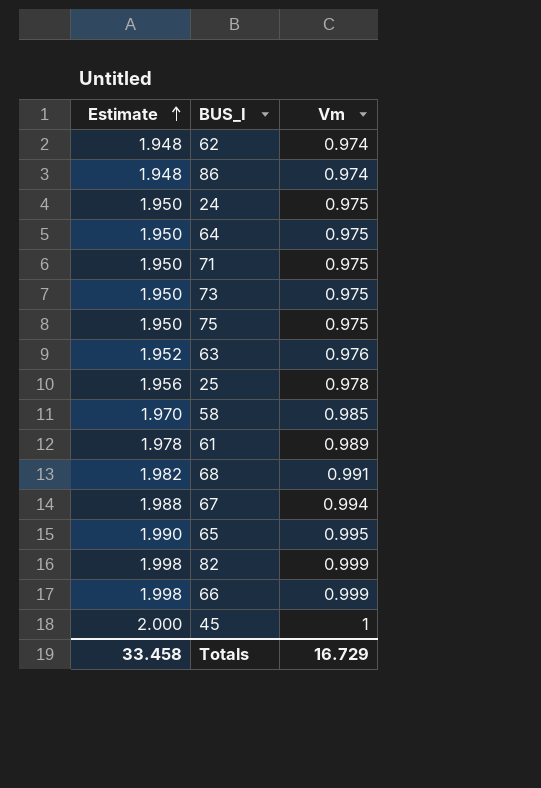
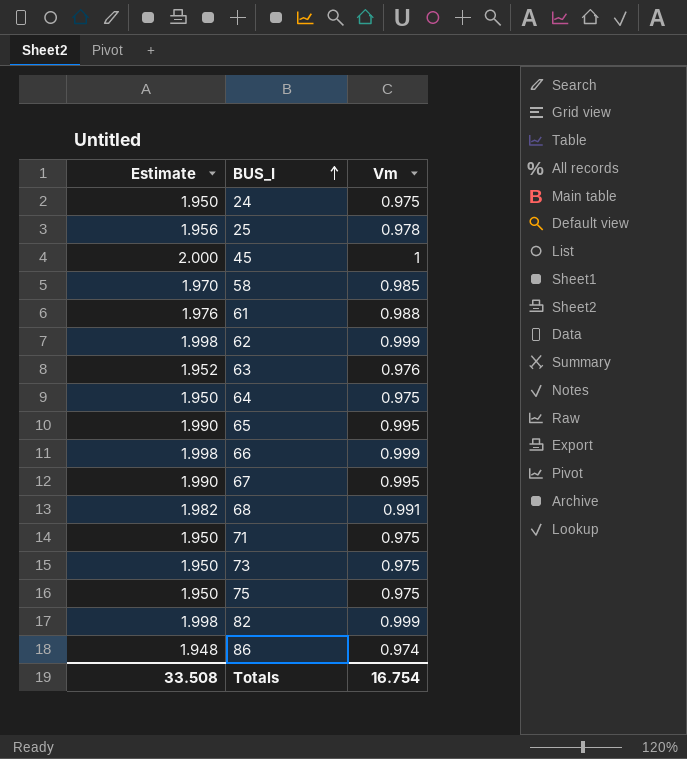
row order: Estimate ascending -> BUS_I ascending
61 | Estimate: 1.978 -> 1.976
61 | Vm: 0.989 -> 0.988
62 | Estimate: 1.948 -> 1.998
62 | Vm: 0.974 -> 0.999
67 | Estimate: 1.988 -> 1.990
67 | Vm: 0.994 -> 0.995
Totals | Estimate: 33.458 -> 33.508
Totals | Vm: 16.729 -> 16.754

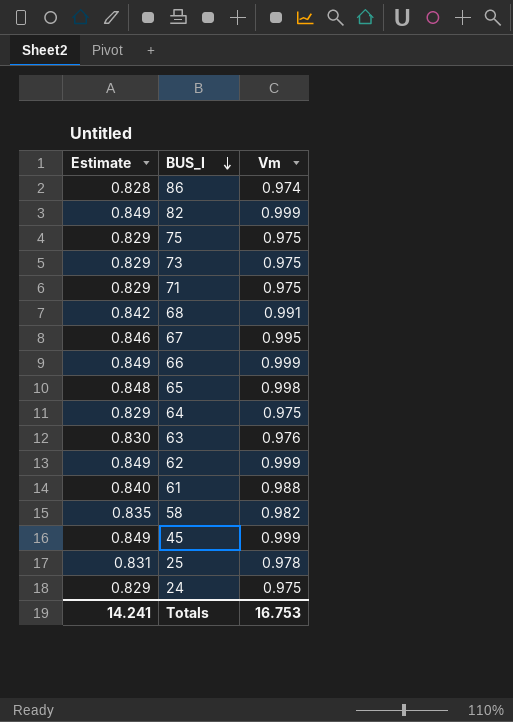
row order: BUS_I ascending -> BUS_I descending
column Estimate | formula: [Vm] * 2 -> [Vm] * 0.85
65 | Vm: 0.995 -> 0.998
58 | Vm: 0.985 -> 0.982
45 | Vm: 1 -> 0.999
Totals | Estimate: 33.508 -> 14.241
Totals | Vm: 16.754 -> 16.753

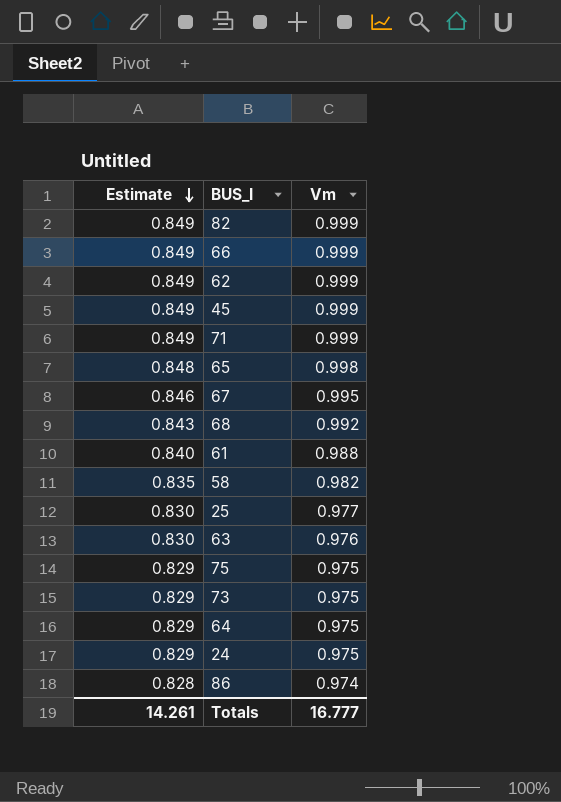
row order: BUS_I descending -> Estimate descending
71 | Estimate: 0.829 -> 0.849
71 | Vm: 0.975 -> 0.999
68 | Estimate: 0.842 -> 0.843
68 | Vm: 0.991 -> 0.992
25 | Estimate: 0.831 -> 0.830
25 | Vm: 0.978 -> 0.977
Totals | Estimate: 14.241 -> 14.261
Totals | Vm: 16.753 -> 16.777

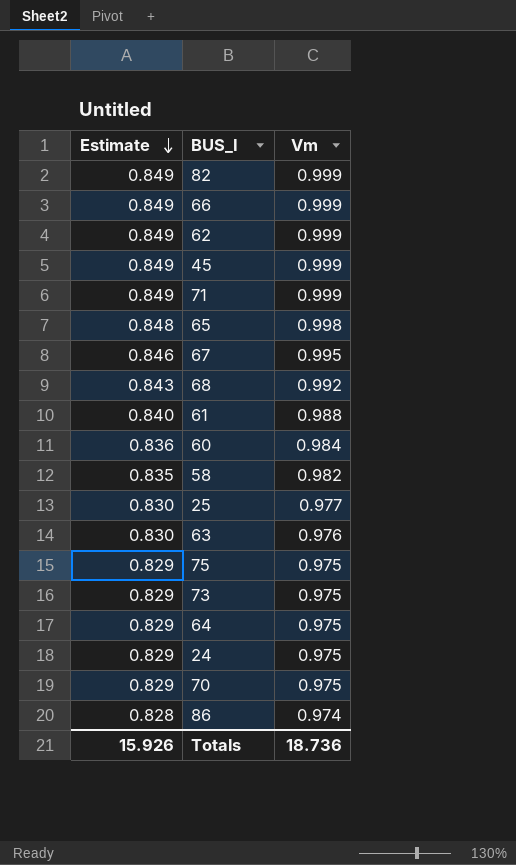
row 60: none -> 0.836 | 0.984
row 70: none -> 0.829 | 0.975
Totals | Estimate: 14.261 -> 15.926
Totals | Vm: 16.777 -> 18.736

